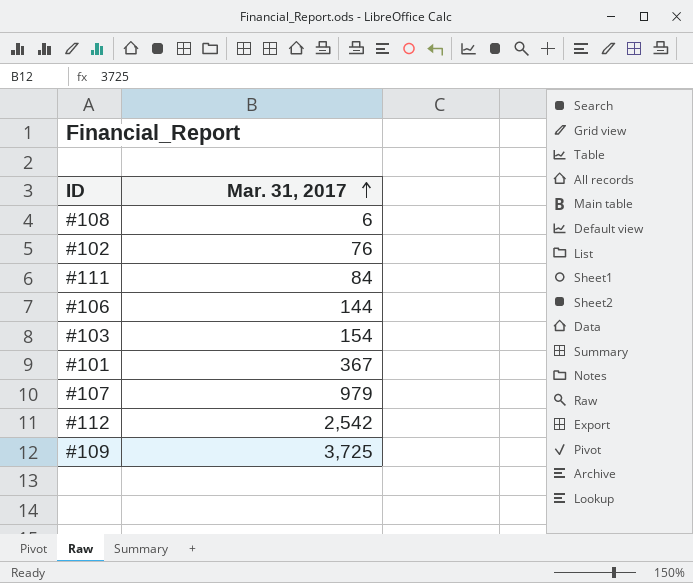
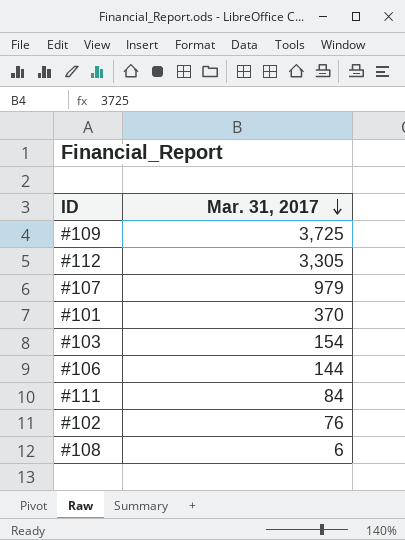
row order: Mar. 31, 2017 ascending -> Mar. 31, 2017 descending
#112 | Mar. 31, 2017: 2,542 -> 3,305
#101 | Mar. 31, 2017: 367 -> 370

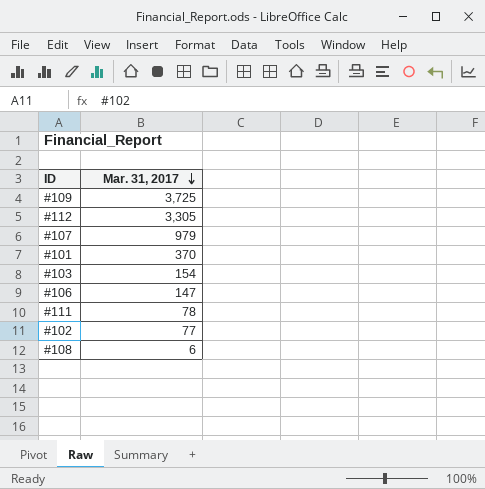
#106 | Mar. 31, 2017: 144 -> 147
#111 | Mar. 31, 2017: 84 -> 78
#102 | Mar. 31, 2017: 76 -> 77

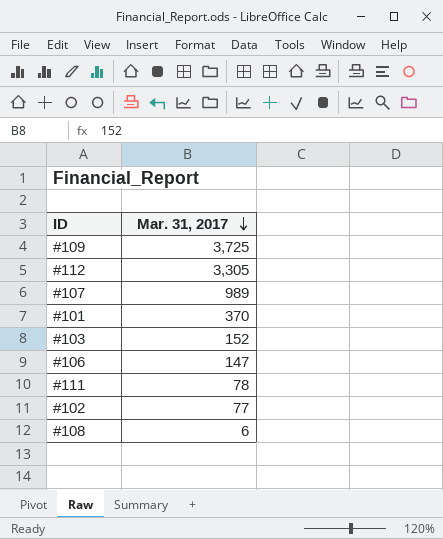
#107 | Mar. 31, 2017: 979 -> 989
#103 | Mar. 31, 2017: 154 -> 152

